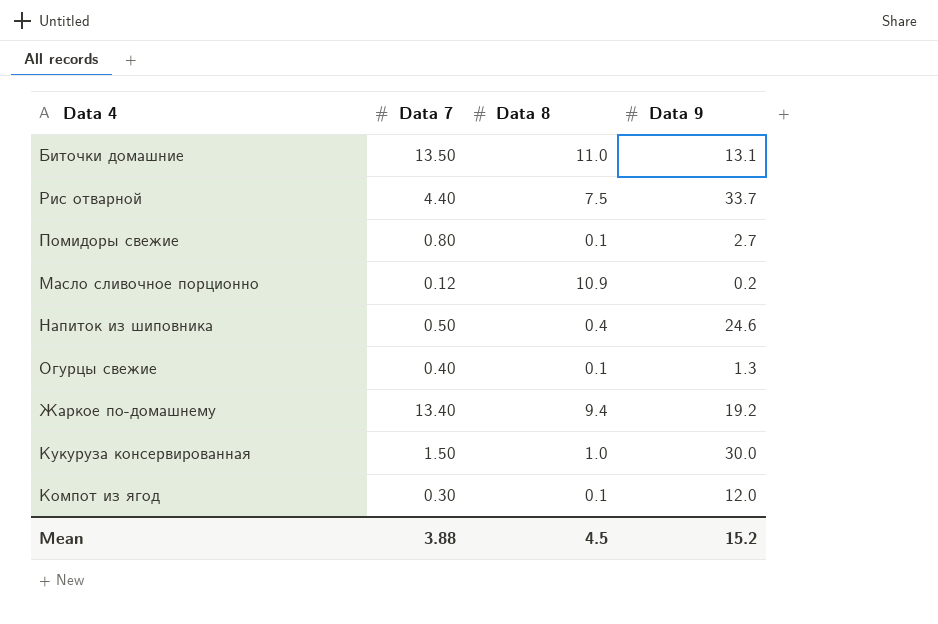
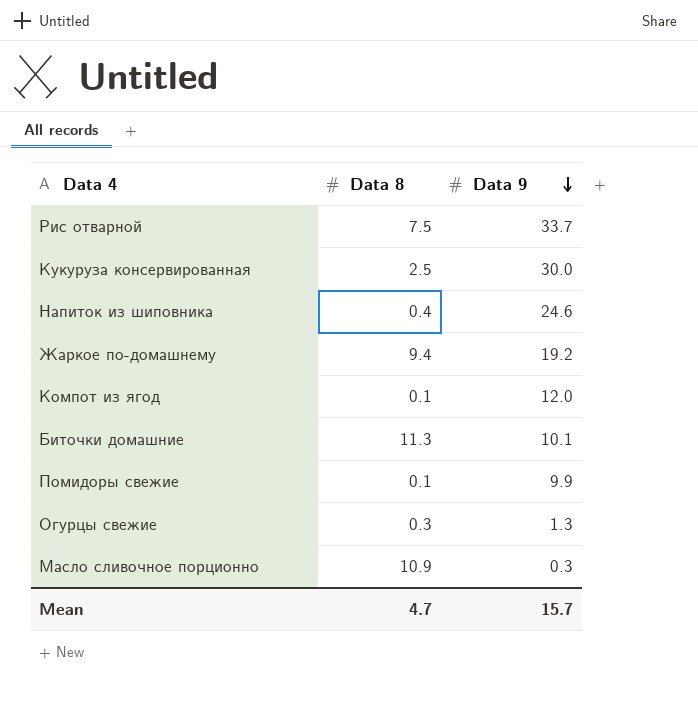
row order: none -> Data 9 descending
column Data 7 | position: 2 -> none
Кукуруза консервированная | Data 8: 1.0 -> 2.5
Биточки домашние | Data 8: 11.0 -> 11.3
Биточки домашние | Data 9: 13.1 -> 10.1
Помидоры свежие | Data 9: 2.7 -> 9.9
Огурцы свежие | Data 8: 0.1 -> 0.3
Масло сливочное порционно | Data 9: 0.2 -> 0.3
Mean | Data 8: 4.5 -> 4.7
Mean | Data 9: 15.2 -> 15.7

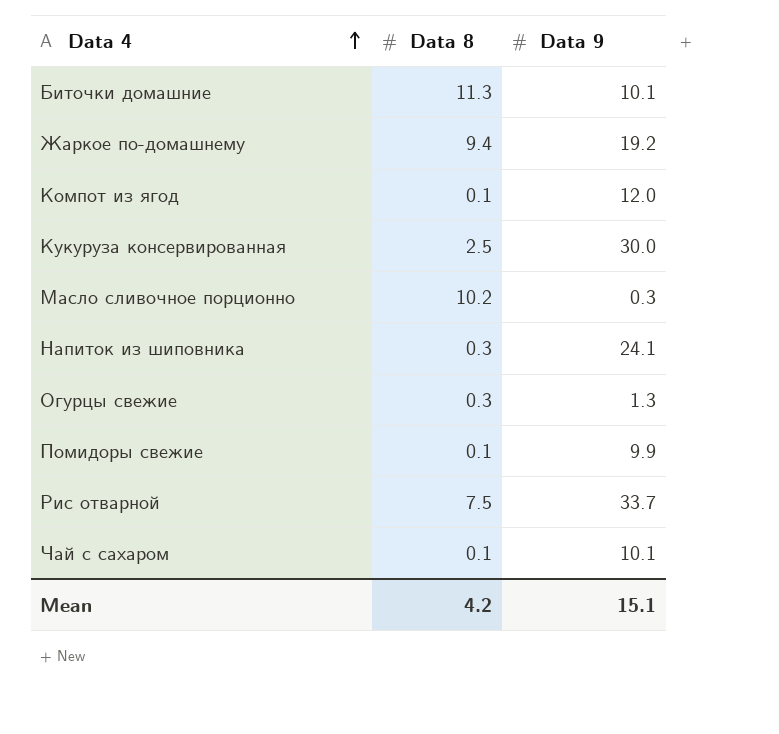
row order: Data 9 descending -> Data 4 ascending
Масло сливочное порционно | Data 8: 10.9 -> 10.2
Напиток из шиповника | Data 8: 0.4 -> 0.3
Напиток из шиповника | Data 9: 24.6 -> 24.1
row Чай с сахаром: none -> 0.1 | 10.1
Mean | Data 8: 4.7 -> 4.2
Mean | Data 9: 15.7 -> 15.1

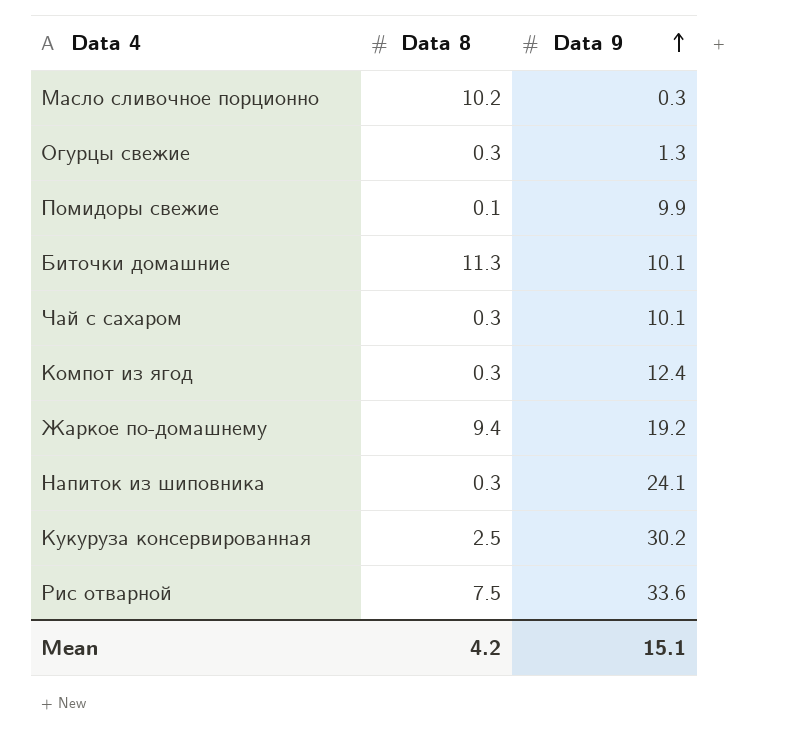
row order: Data 4 ascending -> Data 9 ascending
Чай с сахаром | Data 8: 0.1 -> 0.3
Компот из ягод | Data 8: 0.1 -> 0.3
Компот из ягод | Data 9: 12.0 -> 12.4
Кукуруза консервированная | Data 9: 30.0 -> 30.2
Рис отварной | Data 9: 33.7 -> 33.6

